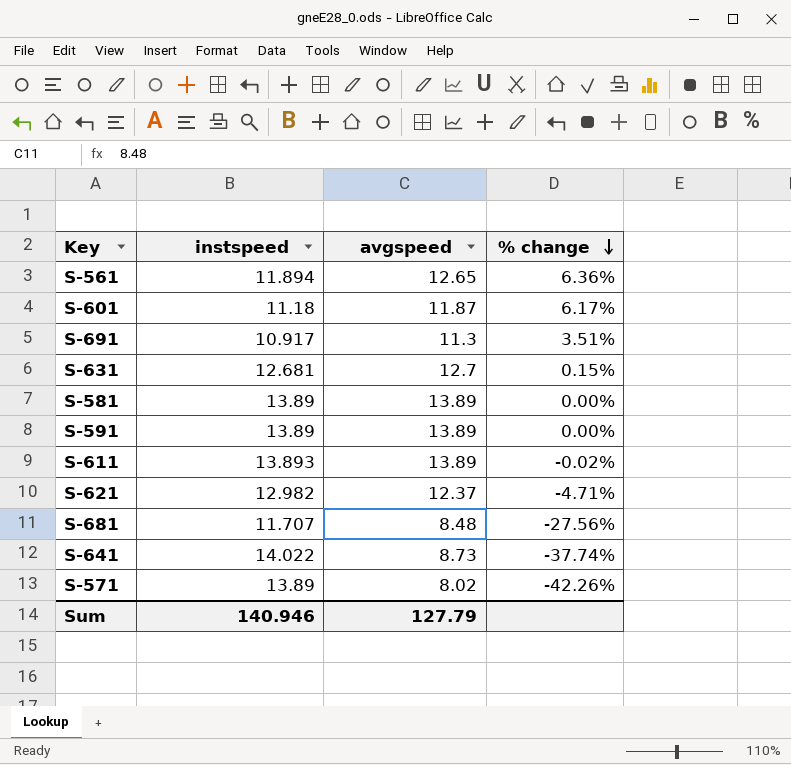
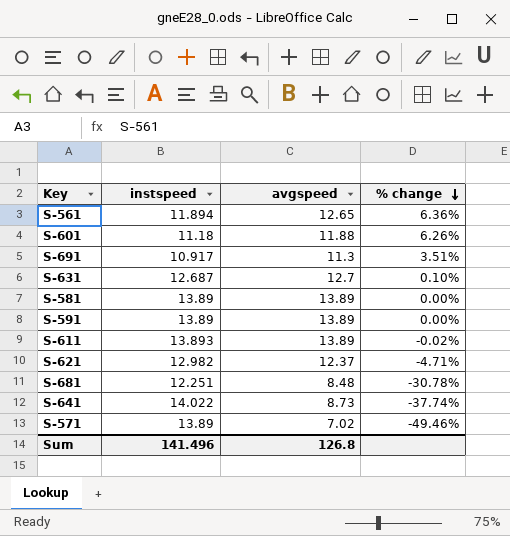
S-601 | avgspeed: 11.87 -> 11.88
S-601 | % change: 6.17% -> 6.26%
S-631 | instspeed: 12.681 -> 12.687
S-631 | % change: 0.15% -> 0.10%
S-681 | instspeed: 11.707 -> 12.251
S-681 | % change: -27.56% -> -30.78%
S-571 | avgspeed: 8.02 -> 7.02
S-571 | % change: -42.26% -> -49.46%
Sum | instspeed: 140.946 -> 141.496
Sum | avgspeed: 127.79 -> 126.8

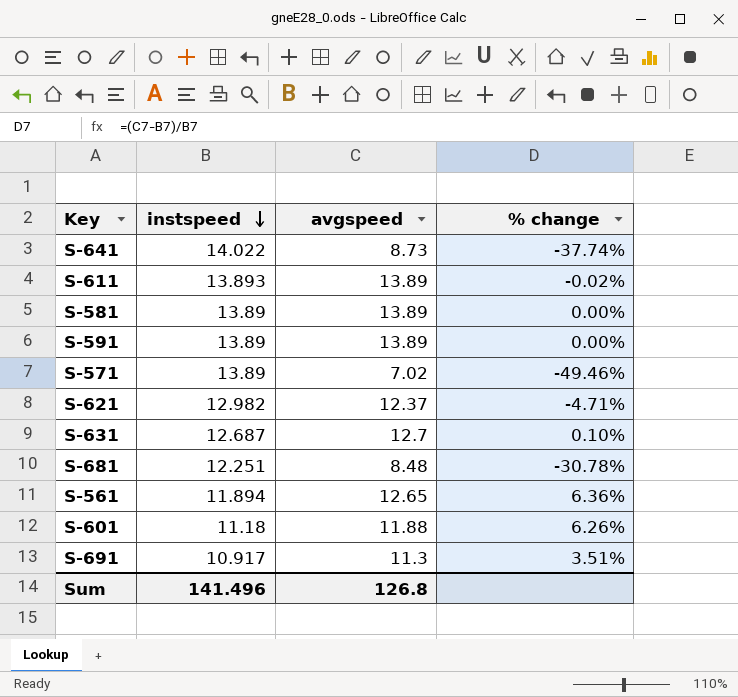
row order: % change descending -> instspeed descending

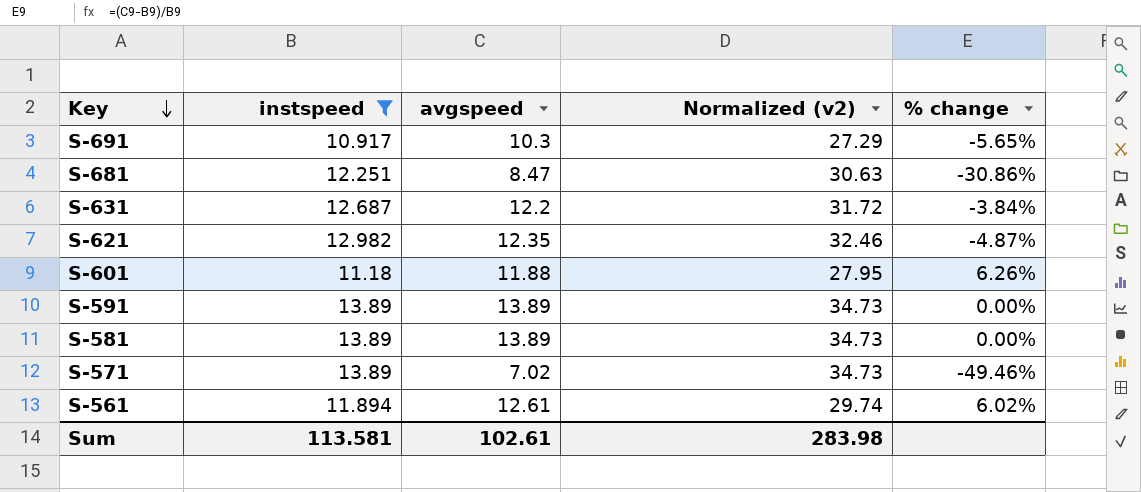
filter: none -> instspeed <= 13.89
row order: instspeed descending -> Key descending
column Normalized (v2) | formula: none -> [instspeed] * 2.5
S-691 | avgspeed: 11.3 -> 10.3
S-691 | % change: 3.51% -> -5.65%
S-681 | avgspeed: 8.48 -> 8.47
S-681 | % change: -30.78% -> -30.86%
S-631 | avgspeed: 12.7 -> 12.2
S-631 | % change: 0.10% -> -3.84%
S-621 | avgspeed: 12.37 -> 12.35
S-621 | % change: -4.71% -> -4.87%
S-561 | avgspeed: 12.65 -> 12.61
S-561 | % change: 6.36% -> 6.02%
Sum | instspeed: 141.496 -> 113.581
Sum | avgspeed: 126.8 -> 102.61

